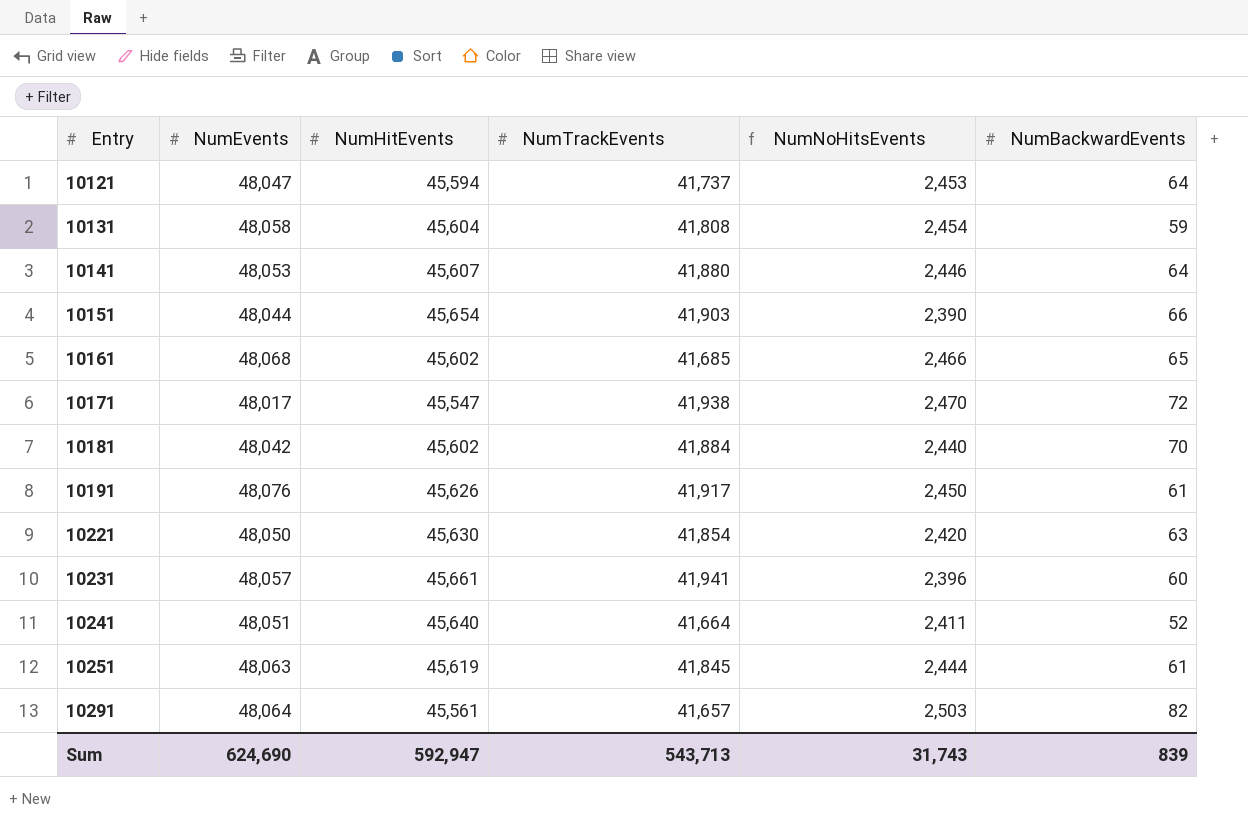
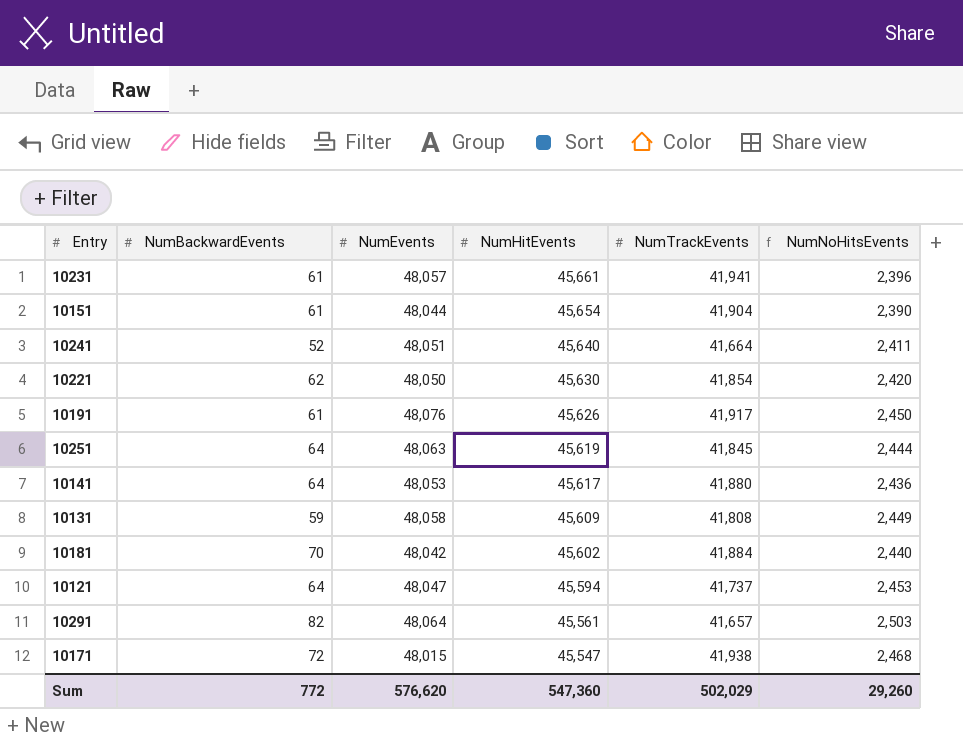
row order: Entry ascending -> NumHitEvents descending
column NumBackwardEvents | position: 6 -> 2
row 10161: 48,068 | 45,602 | 41,685 | 2,466 | 65 -> none
10231 | NumBackwardEvents: 60 -> 61
10151 | NumBackwardEvents: 66 -> 61
10151 | NumTrackEvents: 41,903 -> 41,904
10221 | NumBackwardEvents: 63 -> 62
10251 | NumBackwardEvents: 61 -> 64
10141 | NumHitEvents: 45,607 -> 45,617
10141 | NumNoHitsEvents: 2,446 -> 2,436
10131 | NumHitEvents: 45,604 -> 45,609
10131 | NumNoHitsEvents: 2,454 -> 2,449
10171 | NumEvents: 48,017 -> 48,015
10171 | NumNoHitsEvents: 2,470 -> 2,468
Sum | NumBackwardEvents: 839 -> 772
Sum | NumEvents: 624,690 -> 576,620
Sum | NumHitEvents: 592,947 -> 547,360
Sum | NumTrackEvents: 543,713 -> 502,029
Sum | NumNoHitsEvents: 31,743 -> 29,260

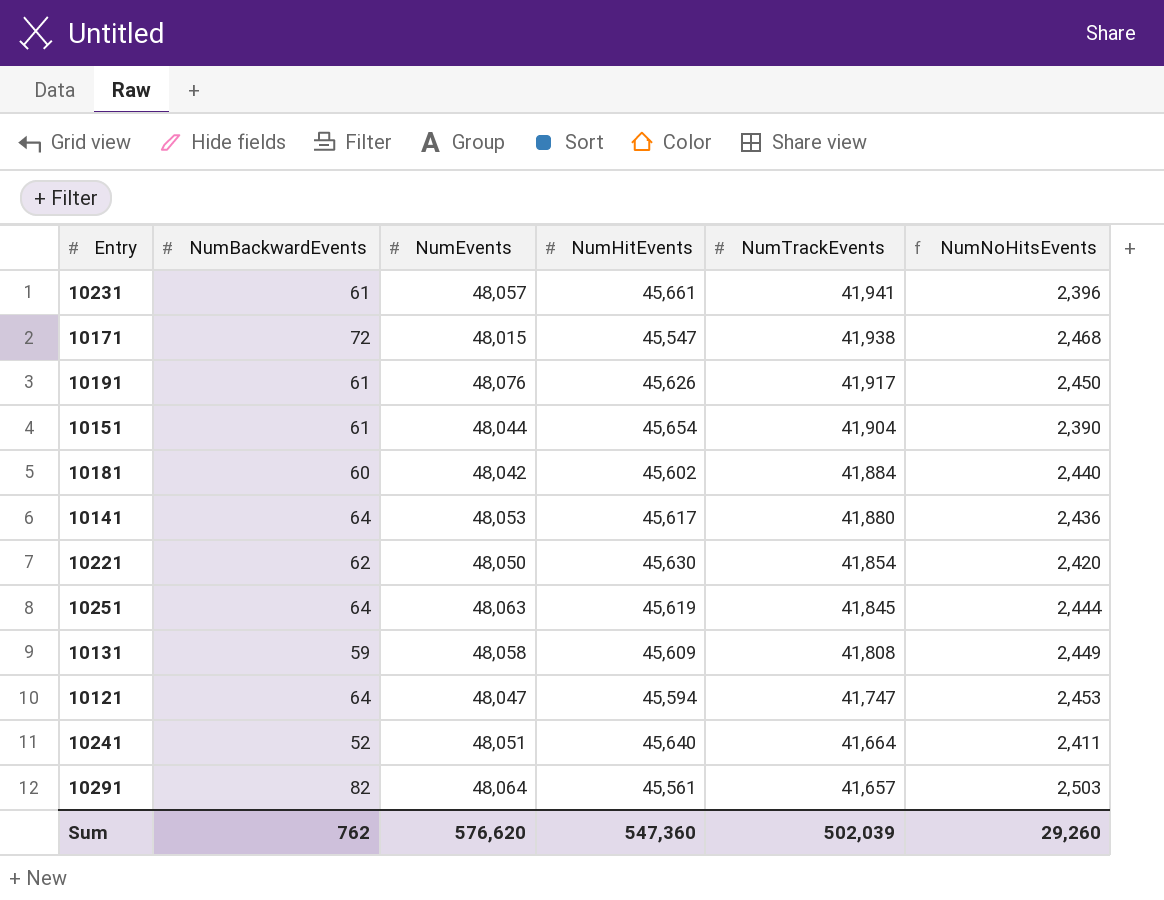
row order: NumHitEvents descending -> NumTrackEvents descending
10181 | NumBackwardEvents: 70 -> 60
10121 | NumTrackEvents: 41,737 -> 41,747
Sum | NumBackwardEvents: 772 -> 762
Sum | NumTrackEvents: 502,029 -> 502,039

